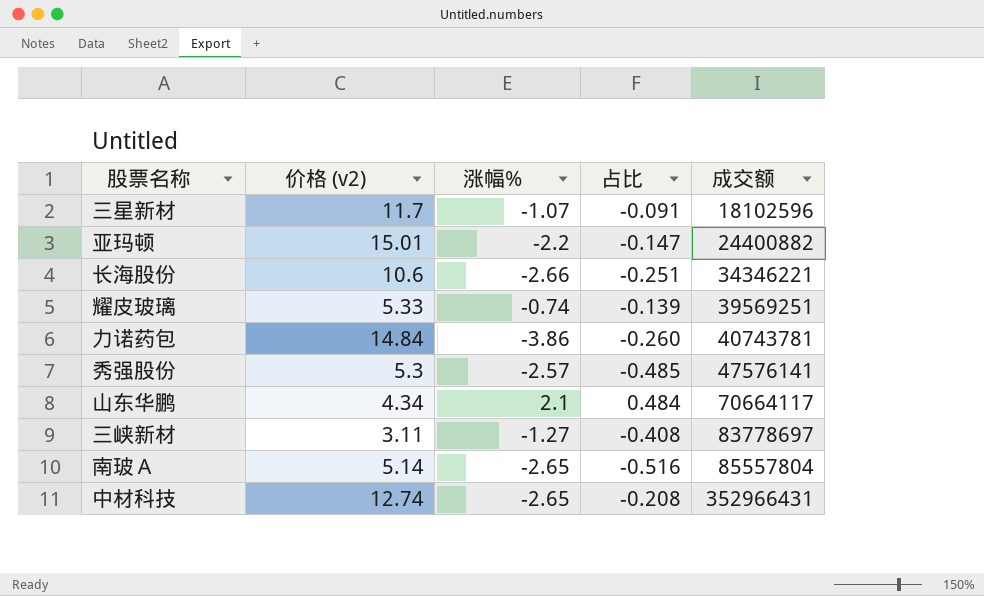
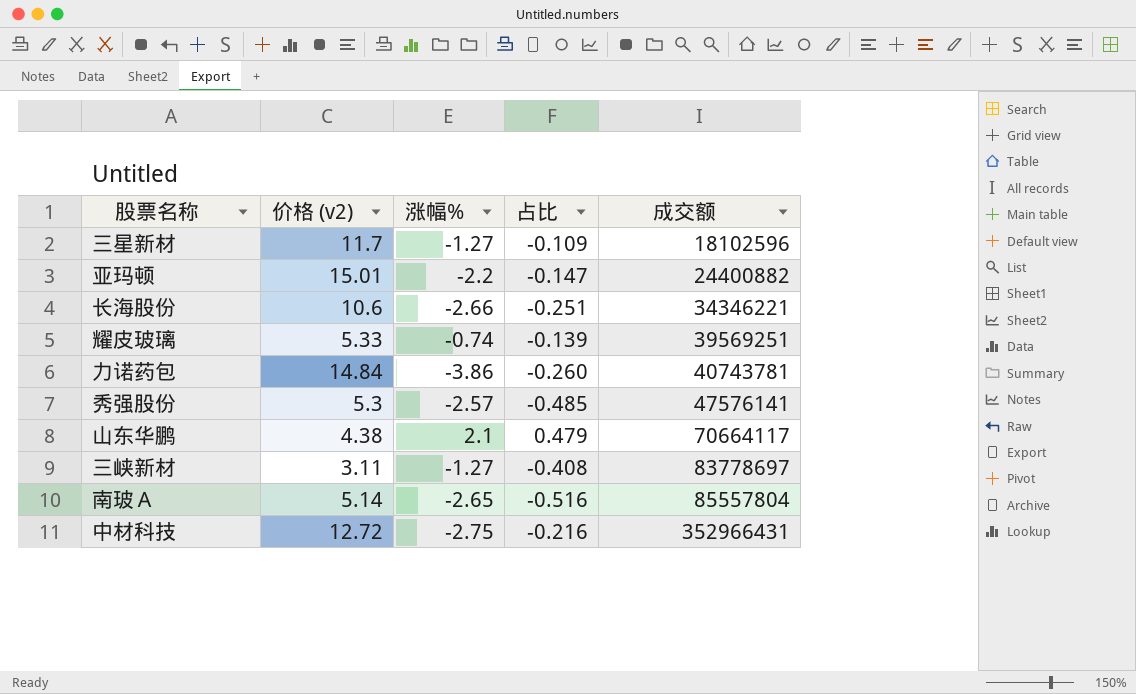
三星新材 | 涨幅%: -1.07 -> -1.27
三星新材 | 占比: -0.091 -> -0.109
山东华鹏 | 价格 (v2): 4.34 -> 4.38
山东华鹏 | 占比: 0.484 -> 0.479
中材科技 | 价格 (v2): 12.74 -> 12.72
中材科技 | 涨幅%: -2.65 -> -2.75
中材科技 | 占比: -0.208 -> -0.216

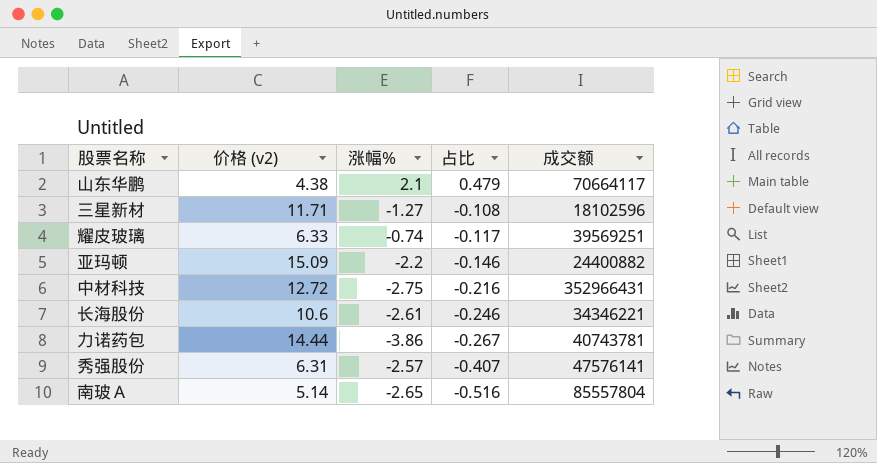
row order: 成交额 ascending -> 占比 descending
row 三峡新材: 3.11 | -1.27 | -0.408 | 83778697 -> none
三星新材 | 价格 (v2): 11.7 -> 11.71
三星新材 | 占比: -0.109 -> -0.108
耀皮玻璃 | 价格 (v2): 5.33 -> 6.33
耀皮玻璃 | 占比: -0.139 -> -0.117
亚玛顿 | 价格 (v2): 15.01 -> 15.09
亚玛顿 | 占比: -0.147 -> -0.146
长海股份 | 涨幅%: -2.66 -> -2.61
长海股份 | 占比: -0.251 -> -0.246
力诺药包 | 价格 (v2): 14.84 -> 14.44
力诺药包 | 占比: -0.260 -> -0.267
秀强股份 | 价格 (v2): 5.3 -> 6.31
秀强股份 | 占比: -0.485 -> -0.407

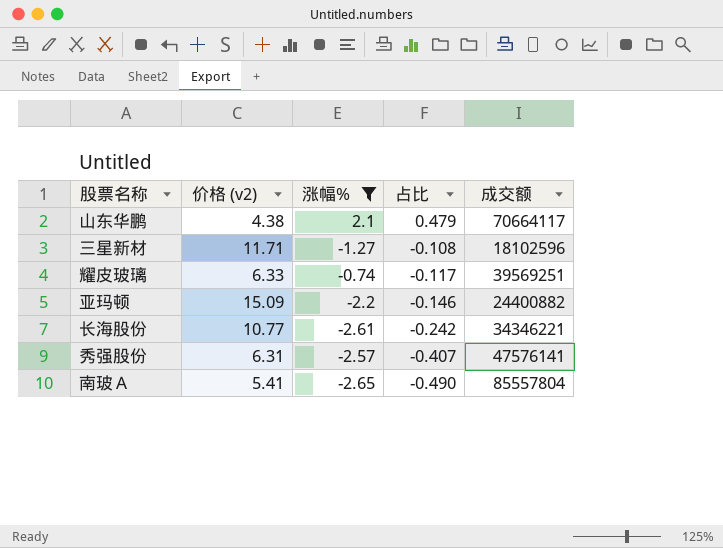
filter: none -> 涨幅% >= -2.65
长海股份 | 价格 (v2): 10.6 -> 10.77
长海股份 | 占比: -0.246 -> -0.242
南玻Ａ | 价格 (v2): 5.14 -> 5.41
南玻Ａ | 占比: -0.516 -> -0.490

